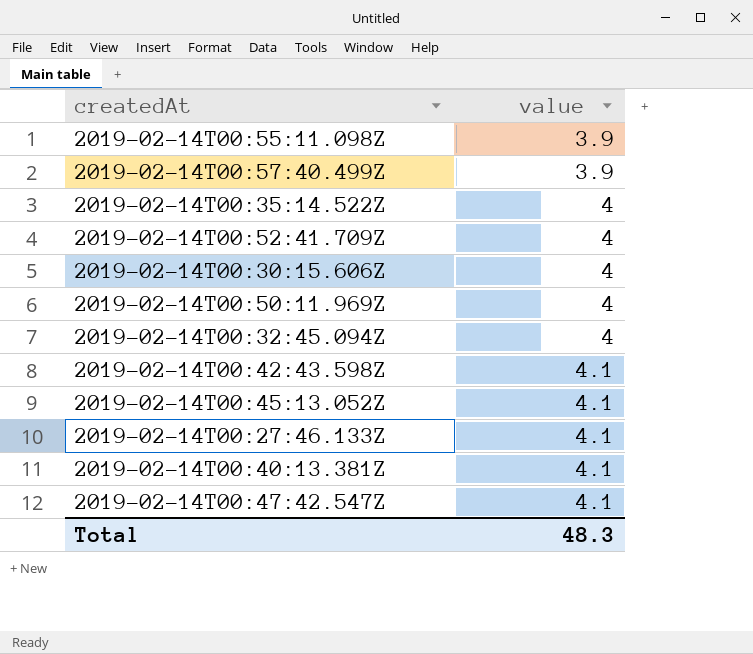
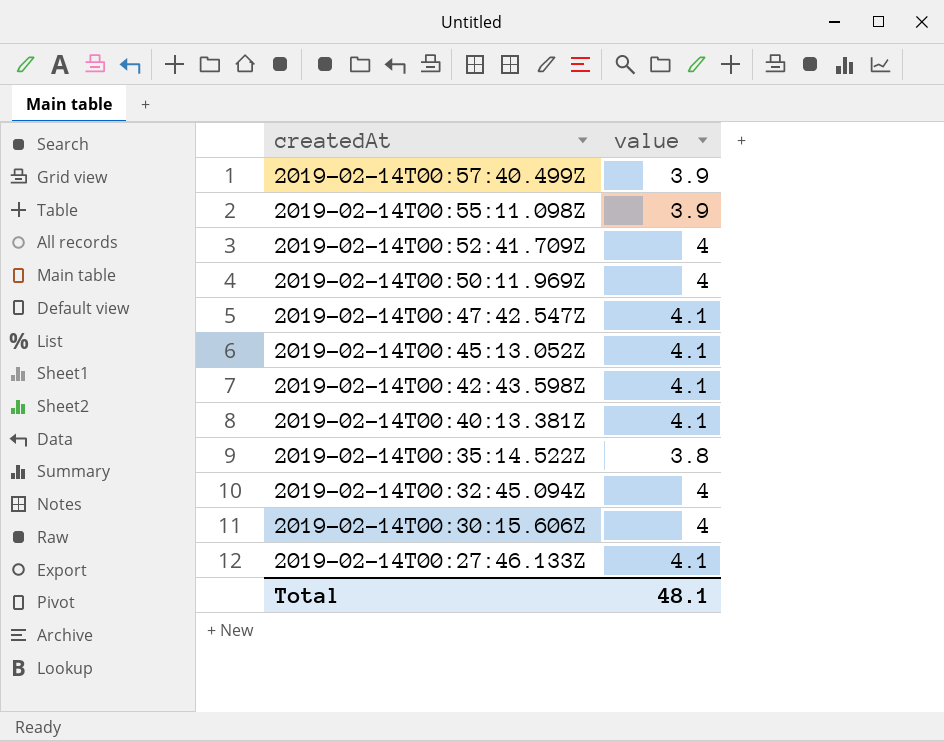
row order: value ascending -> createdAt descending
2019-02-14T00:35:14.522Z | value: 4 -> 3.8
Total | value: 48.3 -> 48.1

